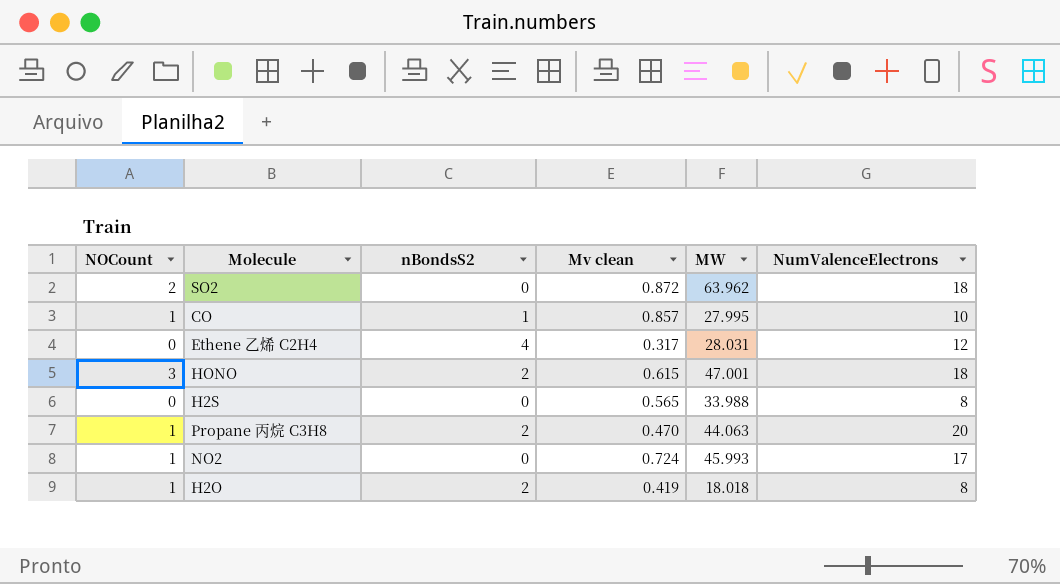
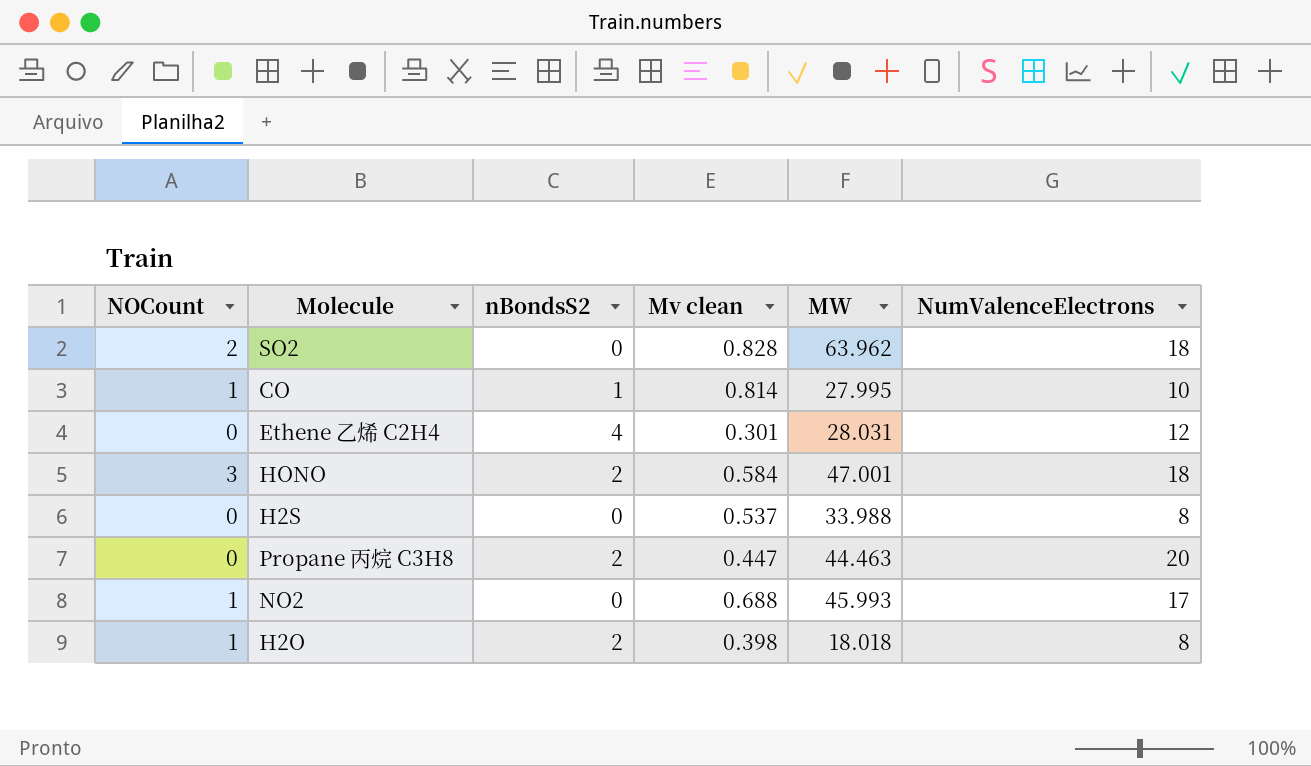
SO2 | Mv clean: 0.872 -> 0.828
CO | Mv clean: 0.857 -> 0.814
Ethene 乙烯 C2H4 | Mv clean: 0.317 -> 0.301
HONO | Mv clean: 0.615 -> 0.584
H2S | Mv clean: 0.565 -> 0.537
Propane 丙烷 C3H8 | NOCount: 1 -> 0
Propane 丙烷 C3H8 | Mv clean: 0.470 -> 0.447
Propane 丙烷 C3H8 | MW: 44.063 -> 44.463
NO2 | Mv clean: 0.724 -> 0.688
H2O | Mv clean: 0.419 -> 0.398

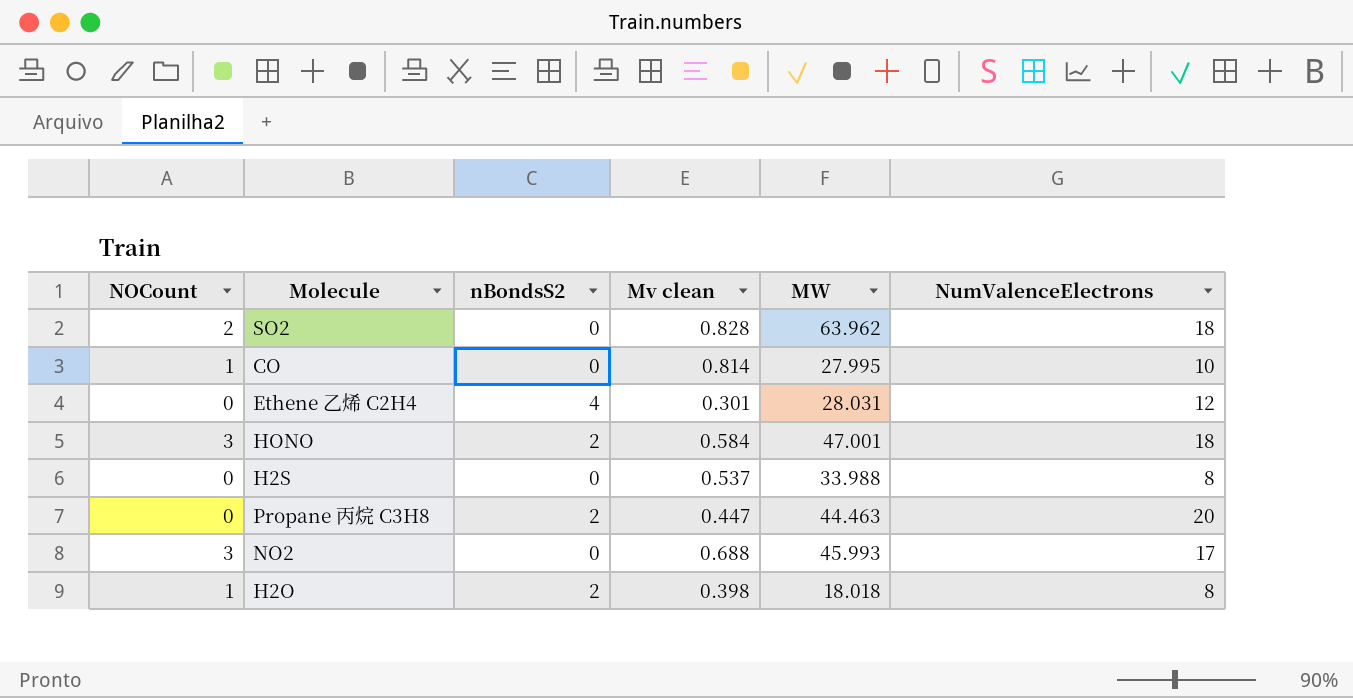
CO | nBondsS2: 1 -> 0
NO2 | NOCount: 1 -> 3

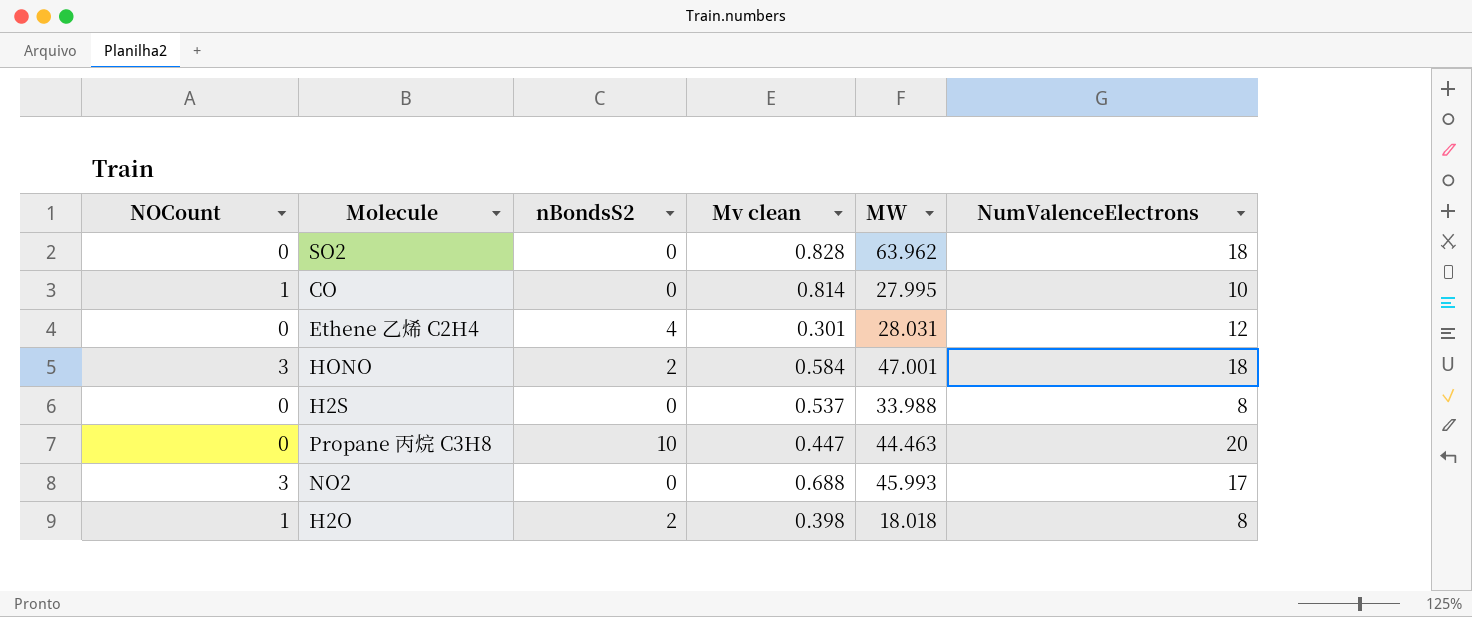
SO2 | NOCount: 2 -> 0
Propane 丙烷 C3H8 | nBondsS2: 2 -> 10

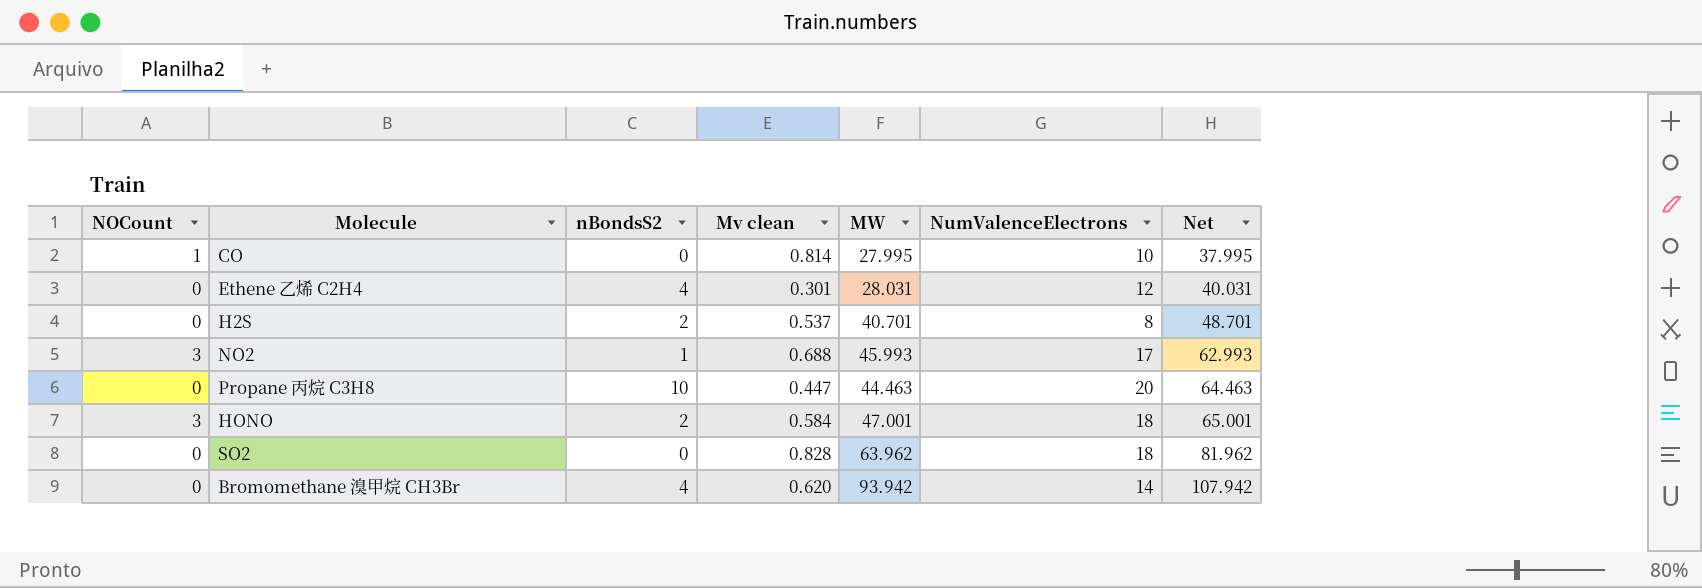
row order: none -> Net ascending
column Net | formula: none -> [MW] + [NumValenceElectrons]
row H2O: 1 | 2 | 0.398 | 18.018 | 8 -> none
H2S | nBondsS2: 0 -> 2
H2S | MW: 33.988 -> 40.701
NO2 | nBondsS2: 0 -> 1
row Bromomethane 溴甲烷 CH3Br: none -> 0 | 4 | 0.620 | 93.942 | 14 | 107.942

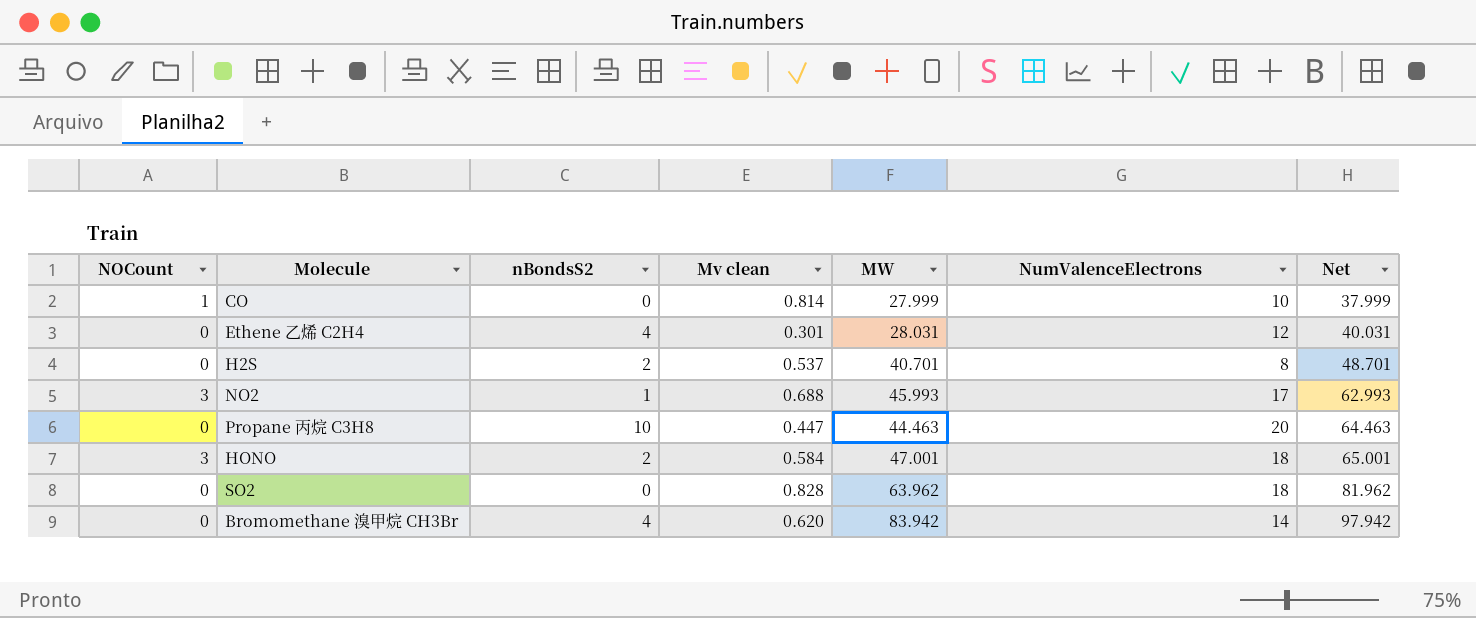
CO | MW: 27.995 -> 27.999
CO | Net: 37.995 -> 37.999
Bromomethane 溴甲烷 CH3Br | MW: 93.942 -> 83.942
Bromomethane 溴甲烷 CH3Br | Net: 107.942 -> 97.942

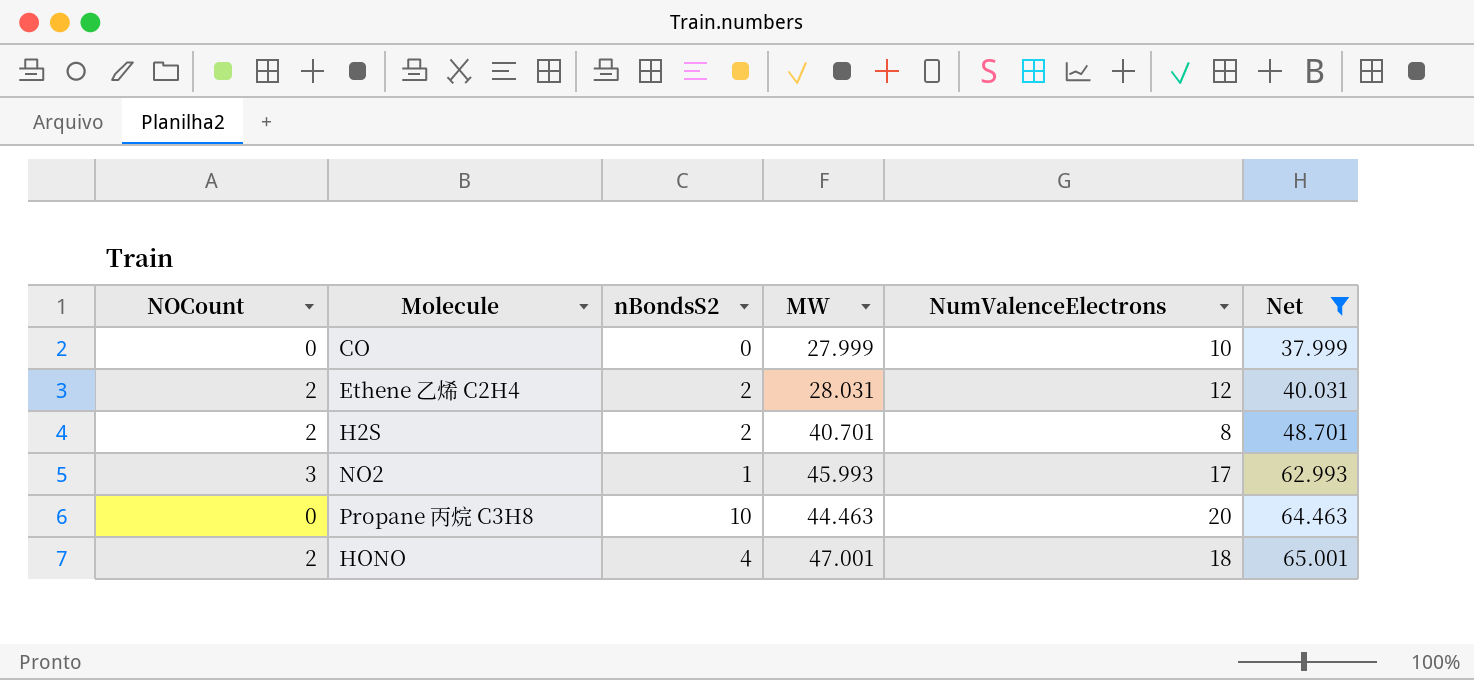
filter: none -> Net <= 65.001
column Mv clean | position: 4 -> none
CO | NOCount: 1 -> 0
Ethene 乙烯 C2H4 | NOCount: 0 -> 2
Ethene 乙烯 C2H4 | nBondsS2: 4 -> 2
H2S | NOCount: 0 -> 2
HONO | NOCount: 3 -> 2
HONO | nBondsS2: 2 -> 4

